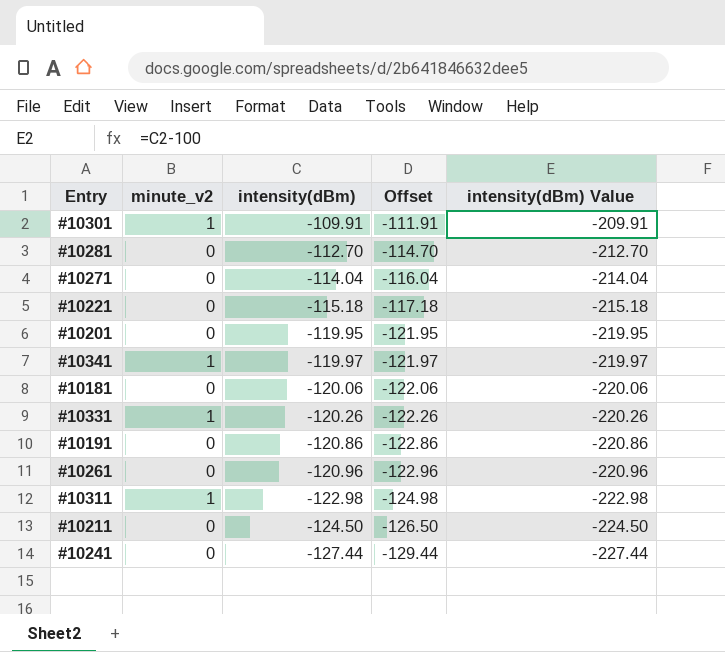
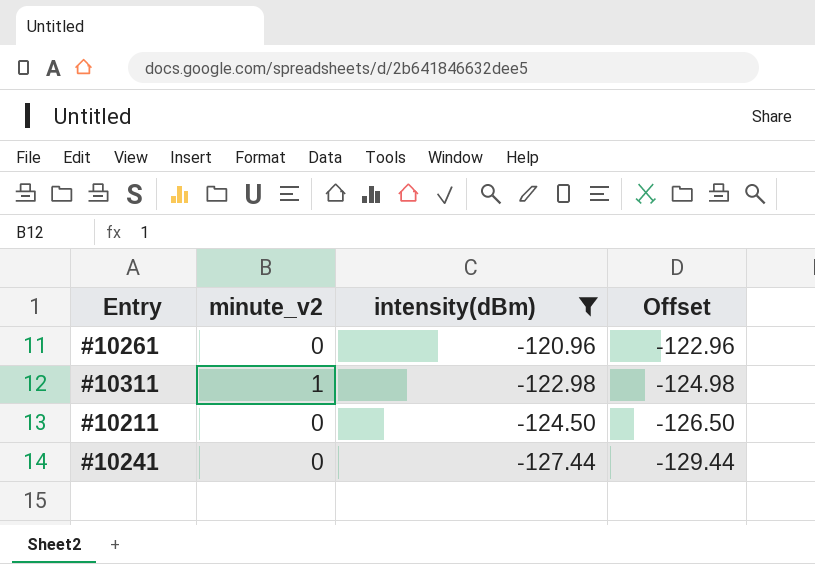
filter: none -> intensity(dBm) <= -120.96
column intensity(dBm) Value | formula: [intensity(dBm)] - 100 -> none

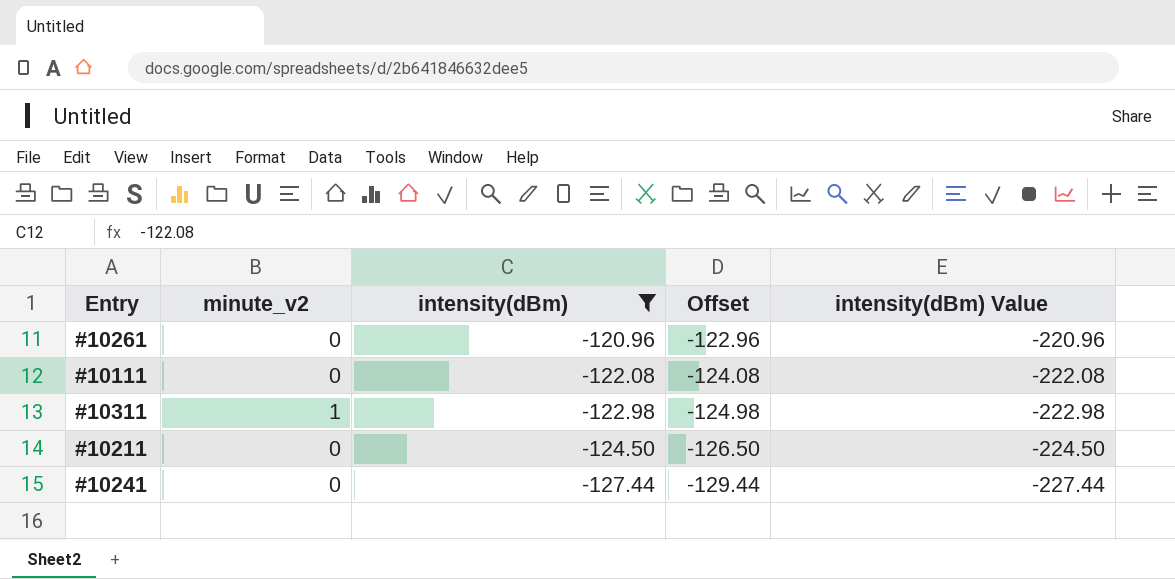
column intensity(dBm) Value | formula: none -> [intensity(dBm)] - 100
row #10111: none -> 0 | -122.08 | -124.08 | -222.08

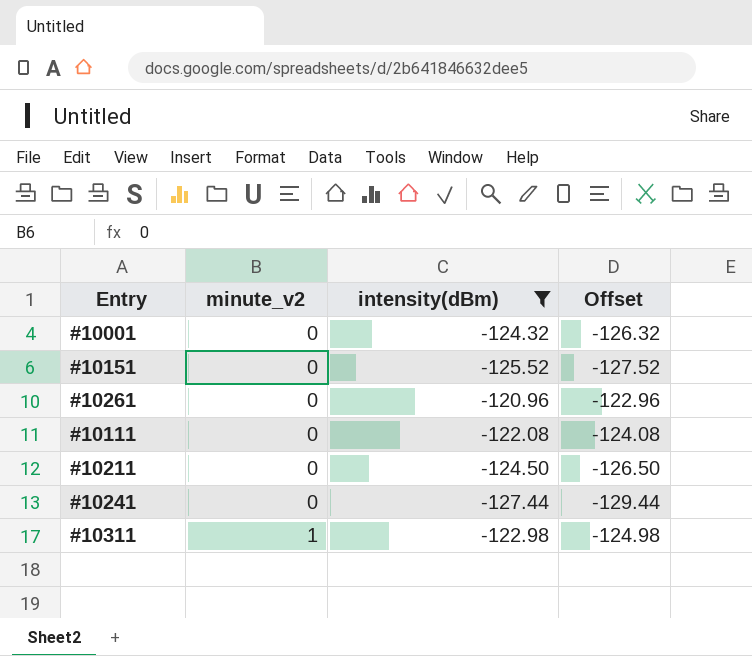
row order: intensity(dBm) descending -> minute_v2 ascending
column intensity(dBm) Value | formula: [intensity(dBm)] - 100 -> none
row #10001: none -> 0 | -124.32 | -126.32
row #10151: none -> 0 | -125.52 | -127.52

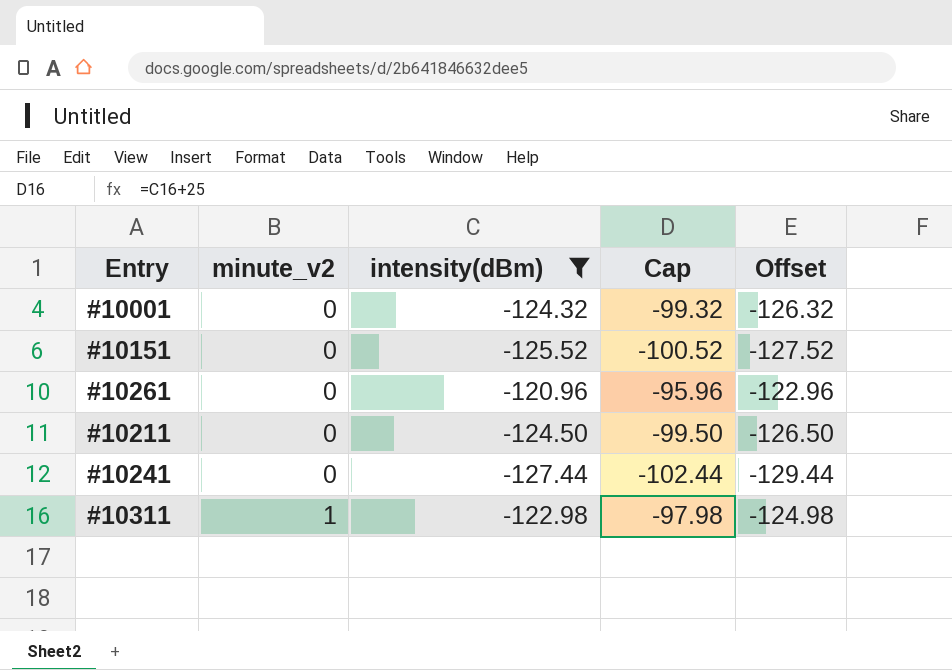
column Cap | formula: none -> [intensity(dBm)] + 25
row #10111: 0 | -122.08 | -124.08 -> none

